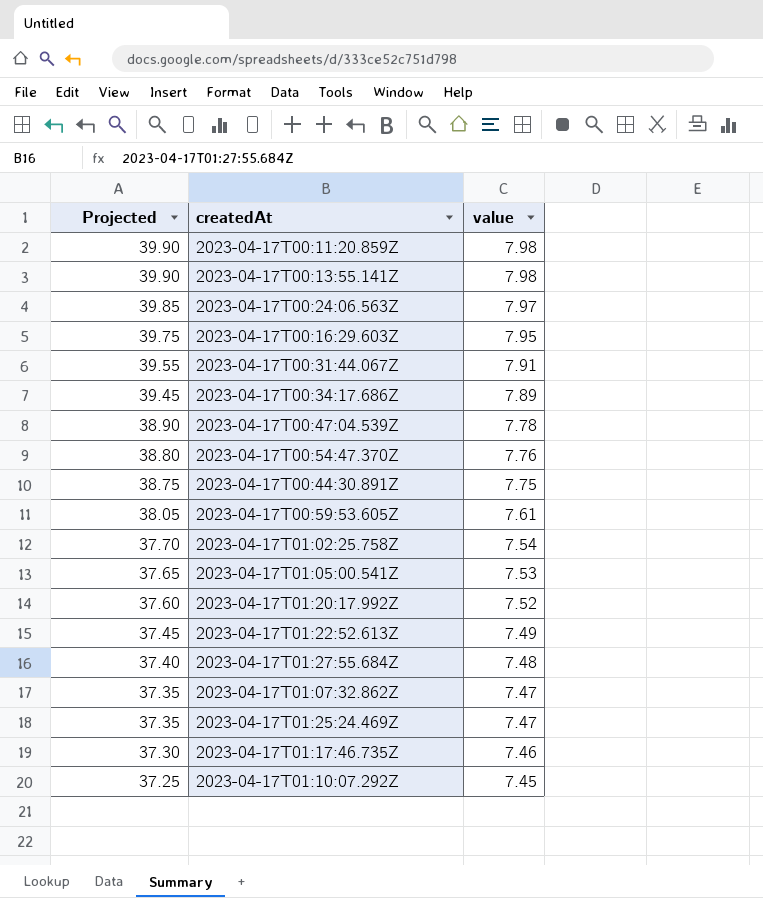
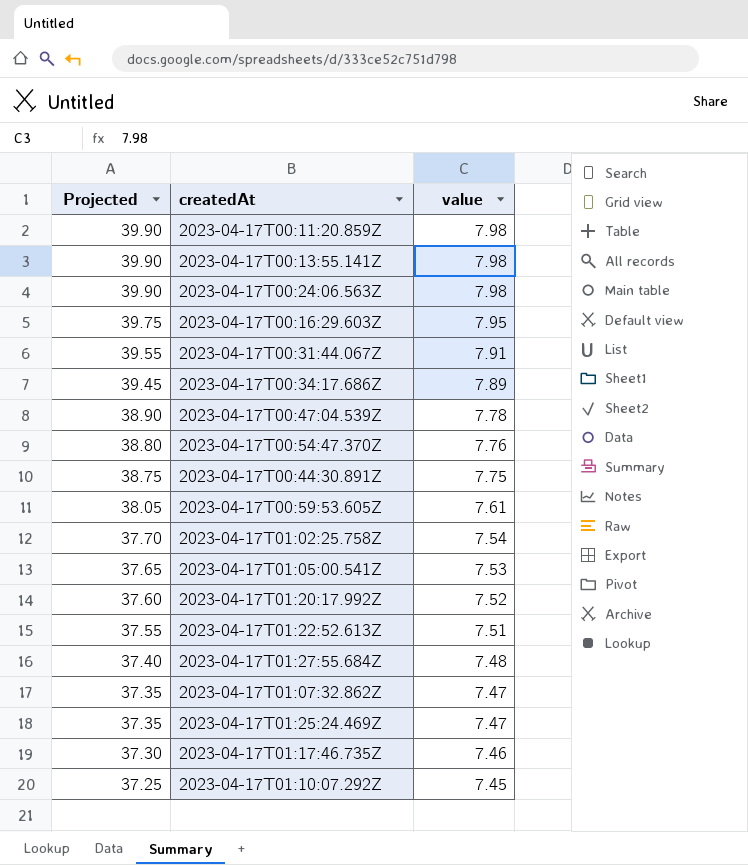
2023-04-17T00:24:06.563Z | Projected: 39.85 -> 39.90
2023-04-17T00:24:06.563Z | value: 7.97 -> 7.98
2023-04-17T01:22:52.613Z | Projected: 37.45 -> 37.55
2023-04-17T01:22:52.613Z | value: 7.49 -> 7.51

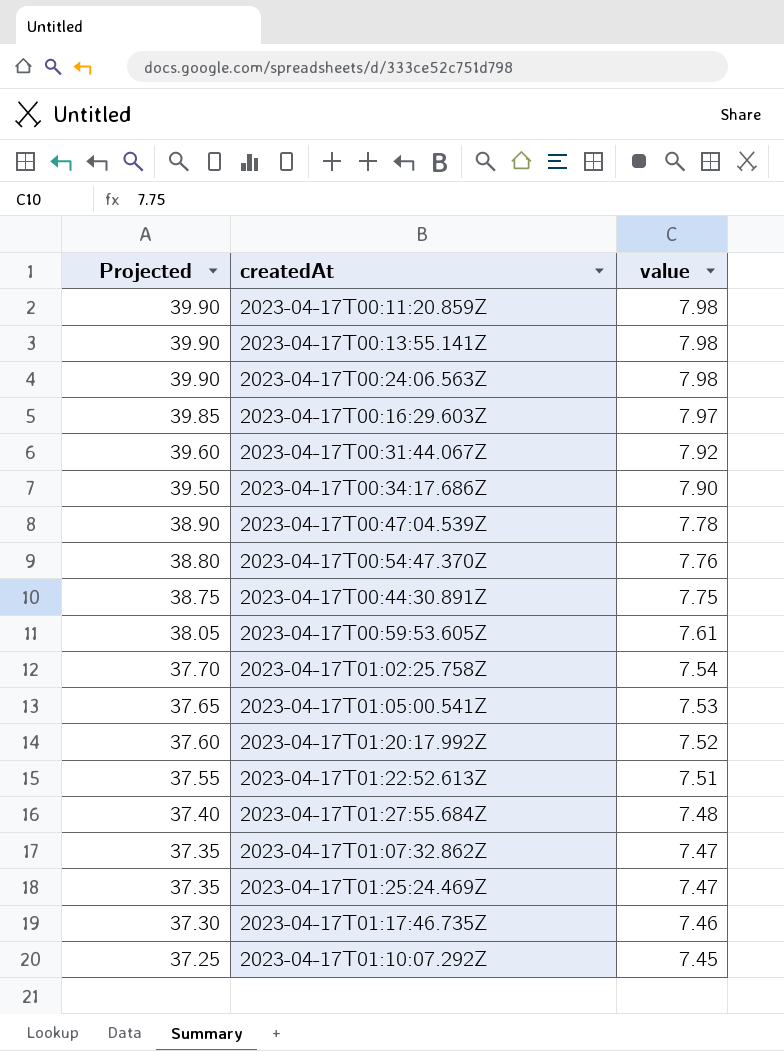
2023-04-17T00:16:29.603Z | Projected: 39.75 -> 39.85
2023-04-17T00:16:29.603Z | value: 7.95 -> 7.97
2023-04-17T00:31:44.067Z | Projected: 39.55 -> 39.60
2023-04-17T00:31:44.067Z | value: 7.91 -> 7.92
2023-04-17T00:34:17.686Z | Projected: 39.45 -> 39.50
2023-04-17T00:34:17.686Z | value: 7.89 -> 7.90

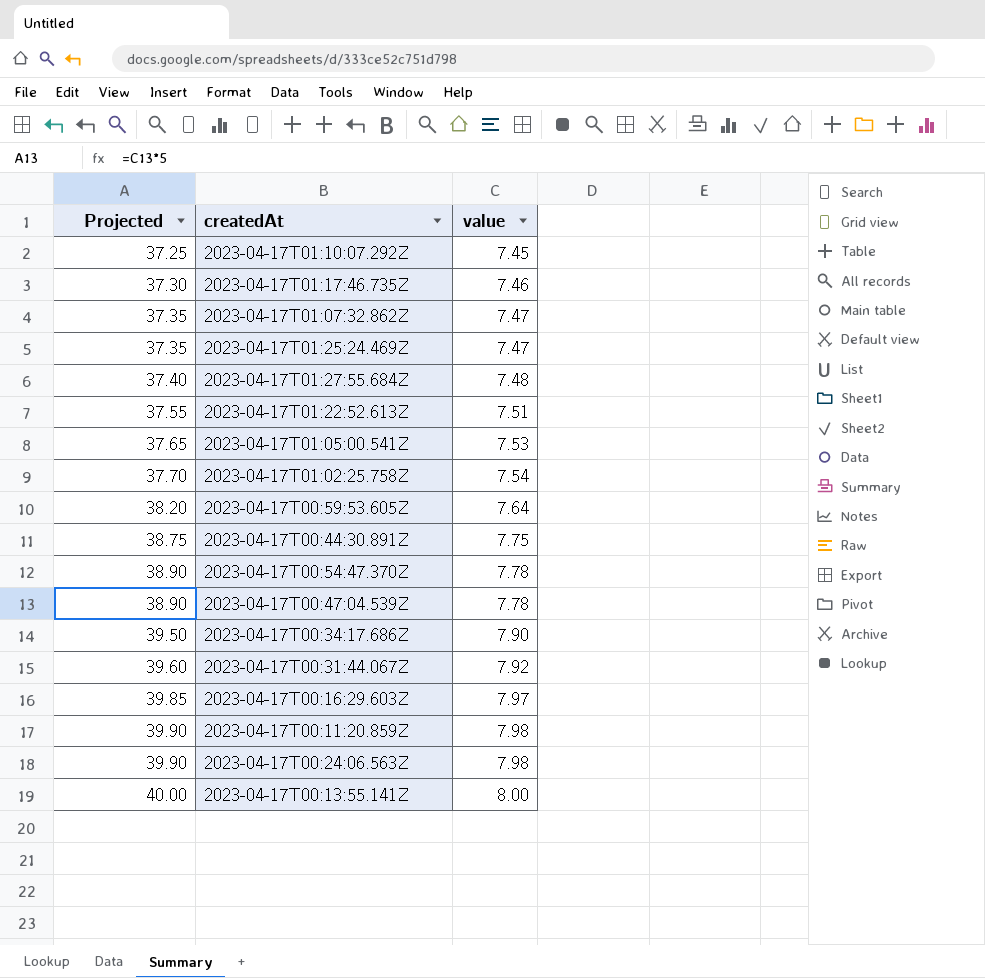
row order: Projected descending -> Projected ascending
row 2023-04-17T01:20:17.992Z: 37.60 | 7.52 -> none
2023-04-17T00:59:53.605Z | Projected: 38.05 -> 38.20
2023-04-17T00:59:53.605Z | value: 7.61 -> 7.64
2023-04-17T00:54:47.370Z | Projected: 38.80 -> 38.90
2023-04-17T00:54:47.370Z | value: 7.76 -> 7.78
2023-04-17T00:13:55.141Z | Projected: 39.90 -> 40.00
2023-04-17T00:13:55.141Z | value: 7.98 -> 8.00

